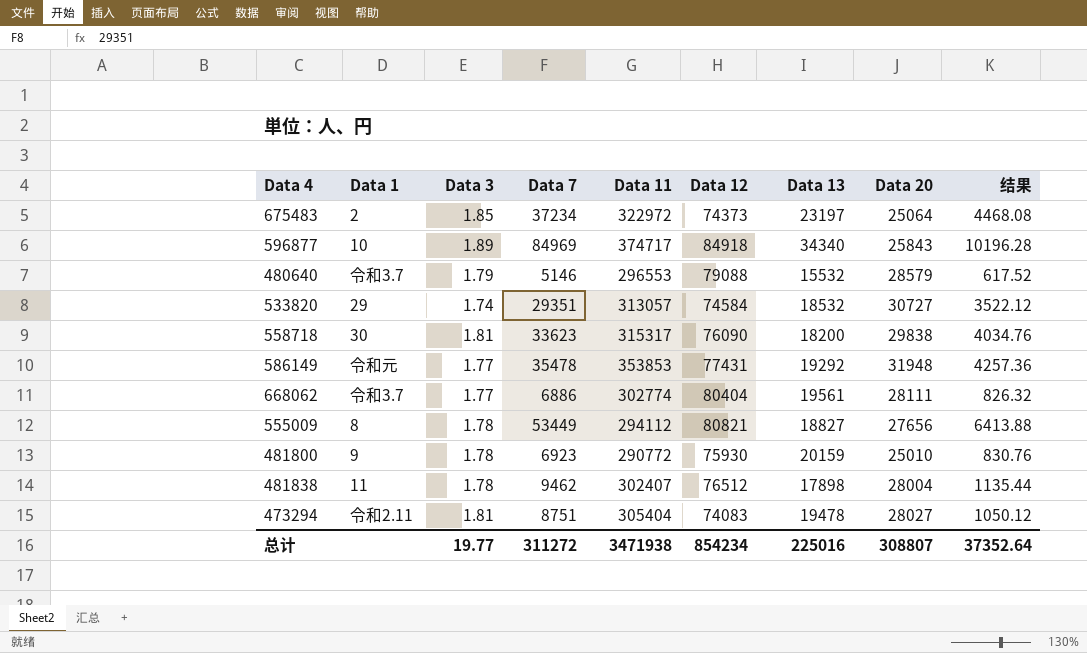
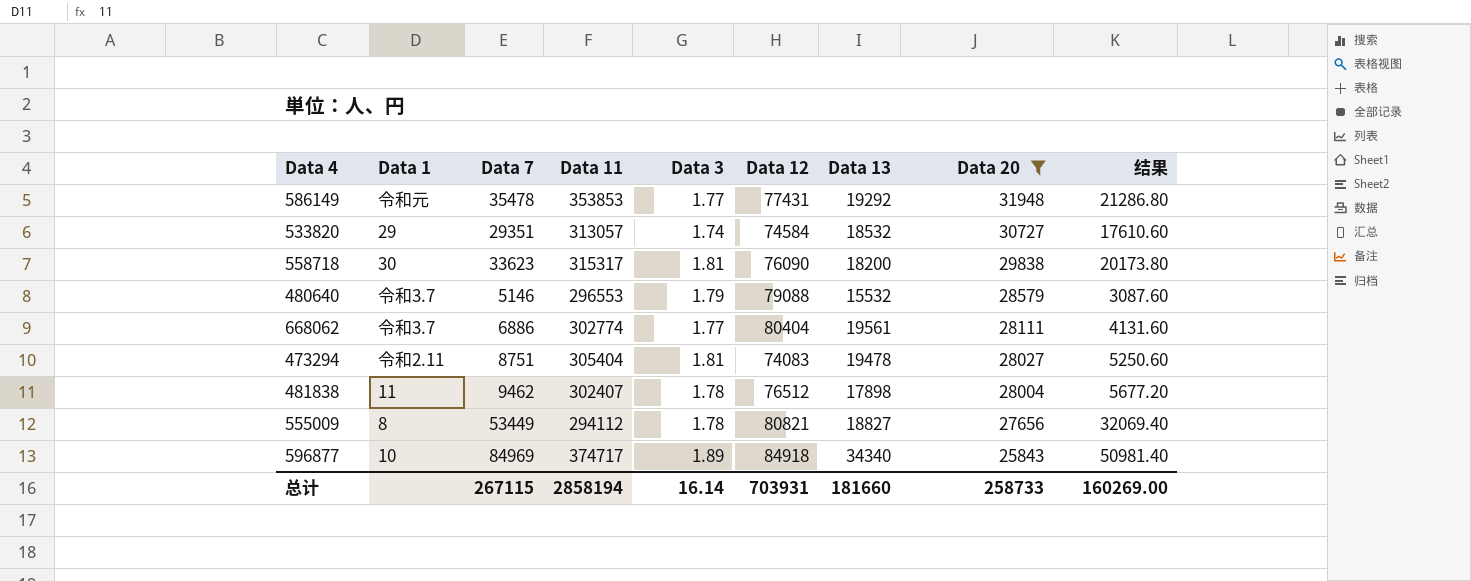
filter: none -> Data 20 >= 25843
row order: none -> Data 20 descending
column Data 3 | position: 3 -> 5
column 结果 | formula: [Data 7] * 0.12 -> [Data 7] * 0.6
总计 | Data 7: 311272 -> 267115
总计 | Data 11: 3471938 -> 2858194
总计 | Data 3: 19.77 -> 16.14
总计 | Data 12: 854234 -> 703931
总计 | Data 13: 225016 -> 181660
总计 | Data 20: 308807 -> 258733
总计 | 结果: 37352.64 -> 160269.00

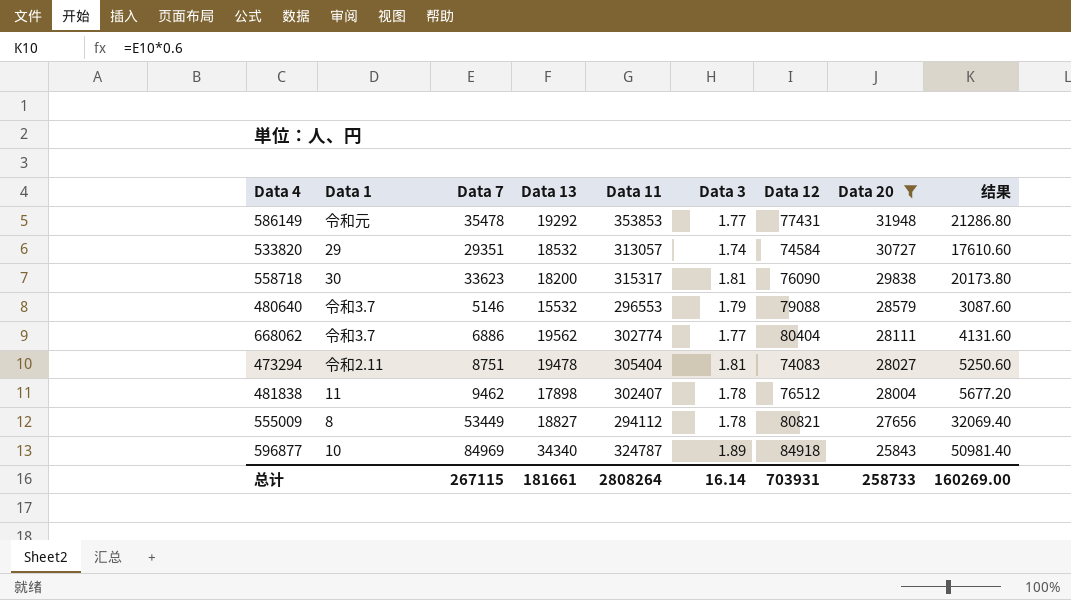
column Data 13 | position: 7 -> 4
668062 | Data 13: 19561 -> 19562
596877 | Data 11: 374717 -> 324787
总计 | Data 13: 181660 -> 181661
总计 | Data 11: 2858194 -> 2808264

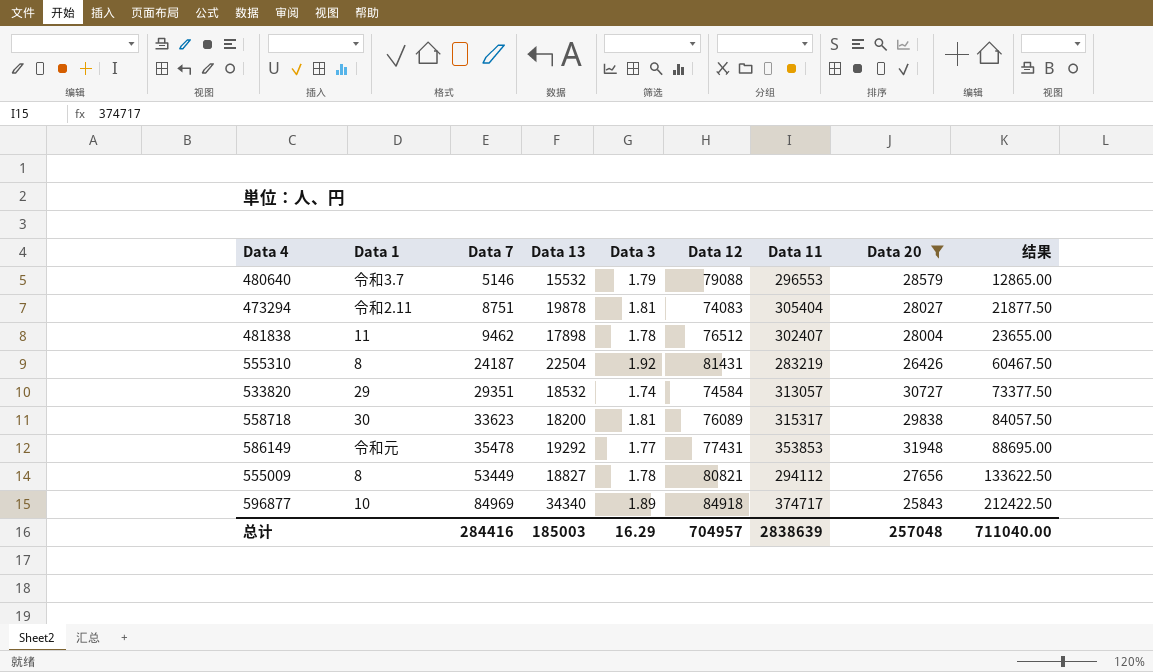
row order: Data 20 descending -> Data 7 ascending
column Data 11 | position: 5 -> 7
column 结果 | formula: [Data 7] * 0.6 -> [Data 7] * 2.5
row 668062: 令和3.7 | 6886 | 19562 | 302774 | 1.77 | 80404 | 28111 | 4131.60 -> none
473294 | Data 13: 19478 -> 19878
row 555310: none -> 8 | 24187 | 22504 | 1.92 | 81431 | 283219 | 26426 | 60467.50
558718 | Data 12: 76090 -> 76089
596877 | Data 11: 324787 -> 374717
总计 | Data 7: 267115 -> 284416
总计 | Data 13: 181661 -> 185003
总计 | Data 3: 16.14 -> 16.29
总计 | Data 12: 703931 -> 704957
总计 | Data 11: 2808264 -> 2838639
总计 | Data 20: 258733 -> 257048
总计 | 结果: 160269.00 -> 711040.00

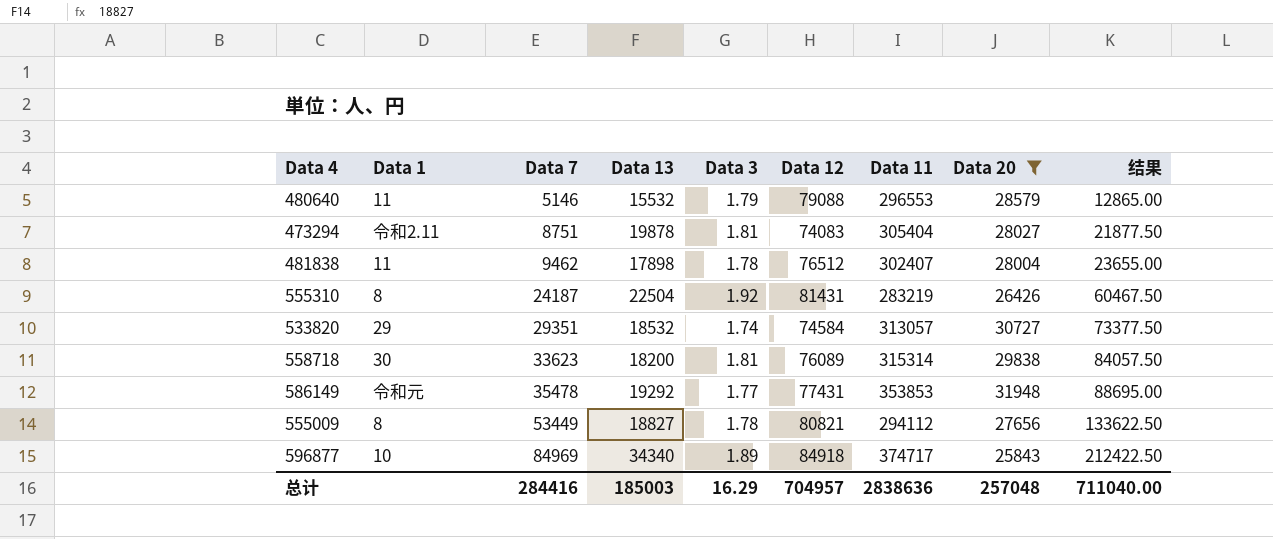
480640 | Data 1: 令和3.7 -> 11
558718 | Data 11: 315317 -> 315314
总计 | Data 11: 2838639 -> 2838636

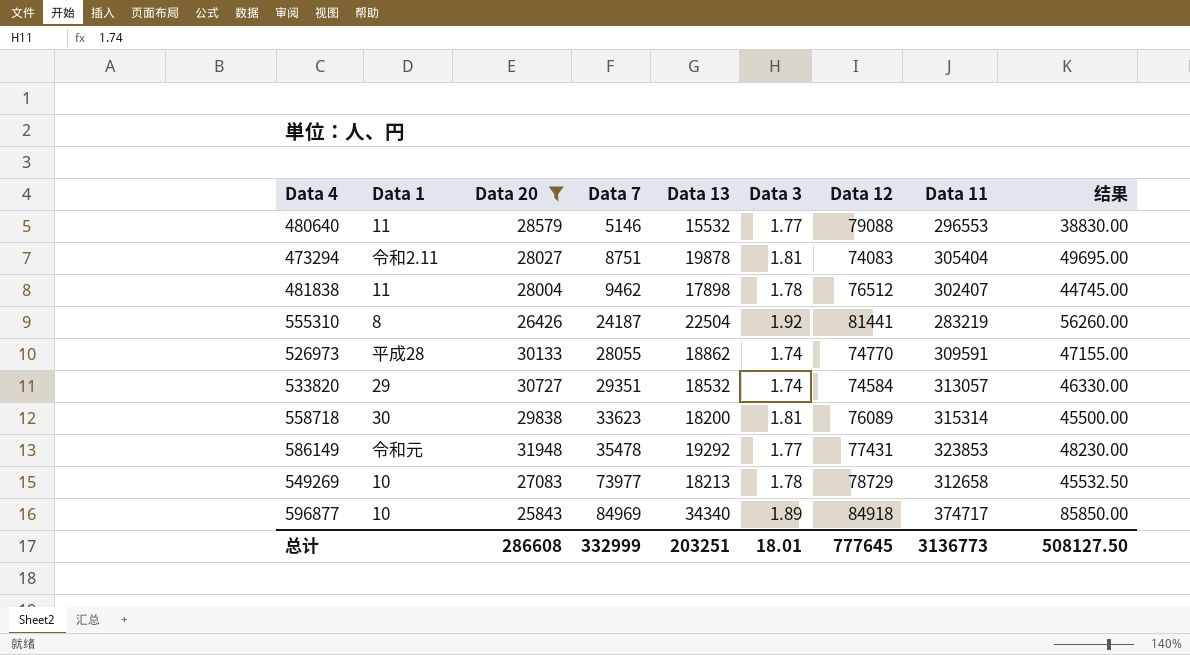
column Data 20 | position: 8 -> 3
column 结果 | formula: [Data 7] * 2.5 -> [Data 13] * 2.5
row 555009: 8 | 53449 | 18827 | 1.78 | 80821 | 294112 | 27656 | 133622.50 -> none
480640 | Data 3: 1.79 -> 1.77
555310 | Data 12: 81431 -> 81441
row 526973: none -> 平成28 | 30133 | 28055 | 18862 | 1.74 | 74770 | 309591 | 47155.00
586149 | Data 11: 353853 -> 323853
row 549269: none -> 10 | 27083 | 73977 | 18213 | 1.78 | 78729 | 312658 | 45532.50
总计 | Data 20: 257048 -> 286608
总计 | Data 7: 284416 -> 332999
总计 | Data 13: 185003 -> 203251
总计 | Data 3: 16.29 -> 18.01
总计 | Data 12: 704957 -> 777645
总计 | Data 11: 2838636 -> 3136773
总计 | 结果: 711040.00 -> 508127.50

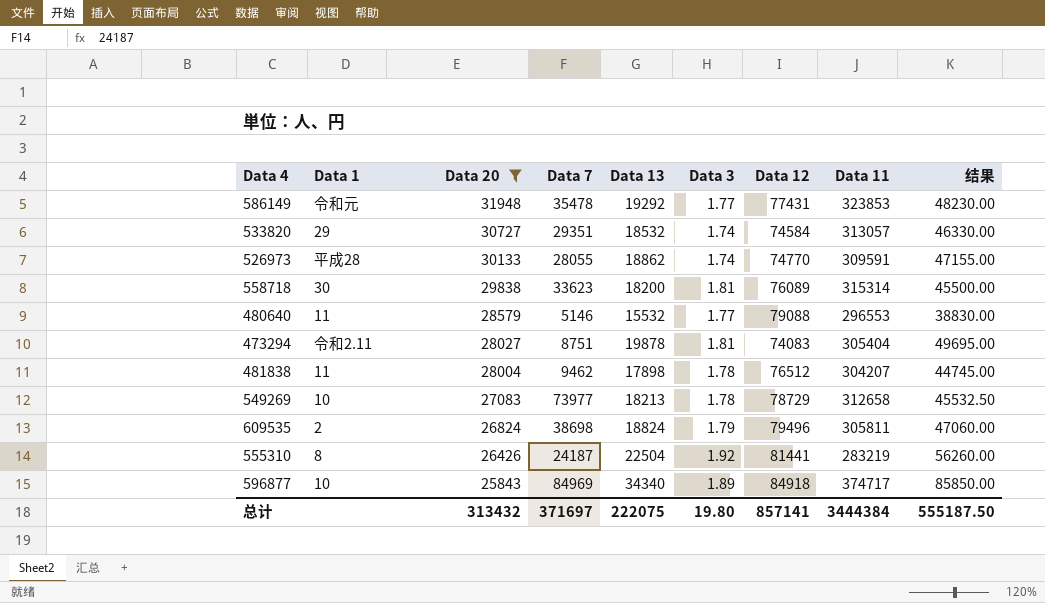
row order: Data 7 ascending -> Data 20 descending
481838 | Data 11: 302407 -> 304207
row 609535: none -> 2 | 26824 | 38698 | 18824 | 1.79 | 79496 | 305811 | 47060.00
总计 | Data 20: 286608 -> 313432
总计 | Data 7: 332999 -> 371697
总计 | Data 13: 203251 -> 222075
总计 | Data 3: 18.01 -> 19.80
总计 | Data 12: 777645 -> 857141
总计 | Data 11: 3136773 -> 3444384
总计 | 结果: 508127.50 -> 555187.50

